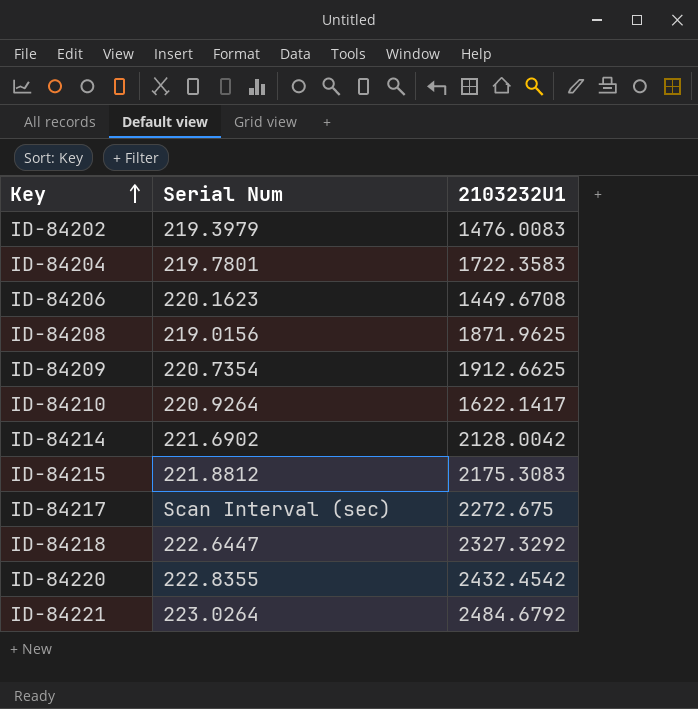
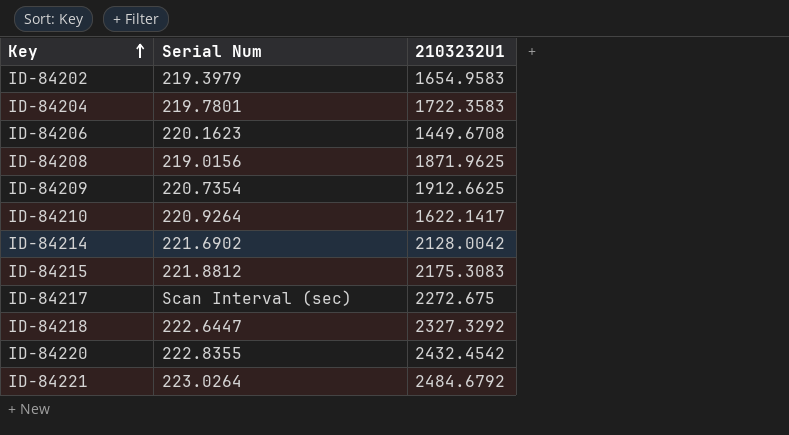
ID-84202 | 2103232U1: 1476.0083 -> 1654.9583

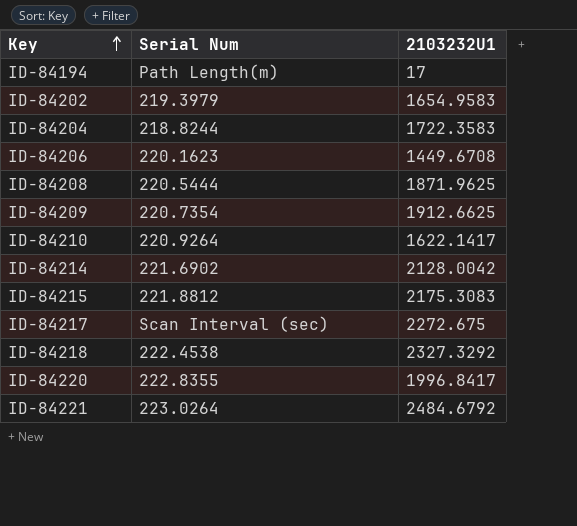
row ID-84194: none -> Path Length(m) | 17
ID-84204 | Serial Num: 219.7801 -> 218.8244
ID-84208 | Serial Num: 219.0156 -> 220.5444
ID-84218 | Serial Num: 222.6447 -> 222.4538
ID-84220 | 2103232U1: 2432.4542 -> 1996.8417

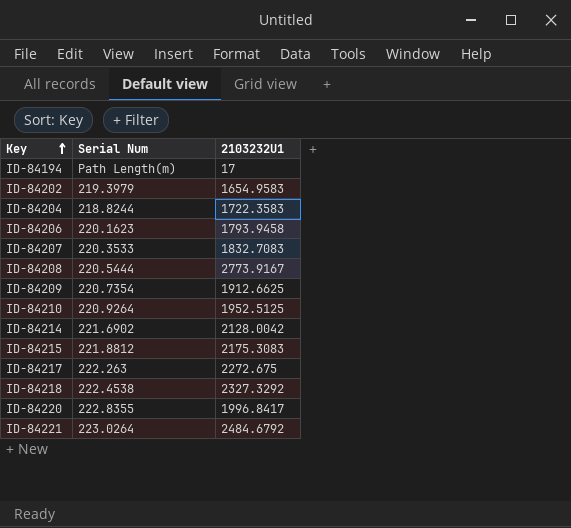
ID-84206 | 2103232U1: 1449.6708 -> 1793.9458
row ID-84207: none -> 220.3533 | 1832.7083
ID-84208 | 2103232U1: 1871.9625 -> 2773.9167
ID-84210 | 2103232U1: 1622.1417 -> 1952.5125
ID-84217 | Serial Num: Scan Interval (sec) -> 222.263

